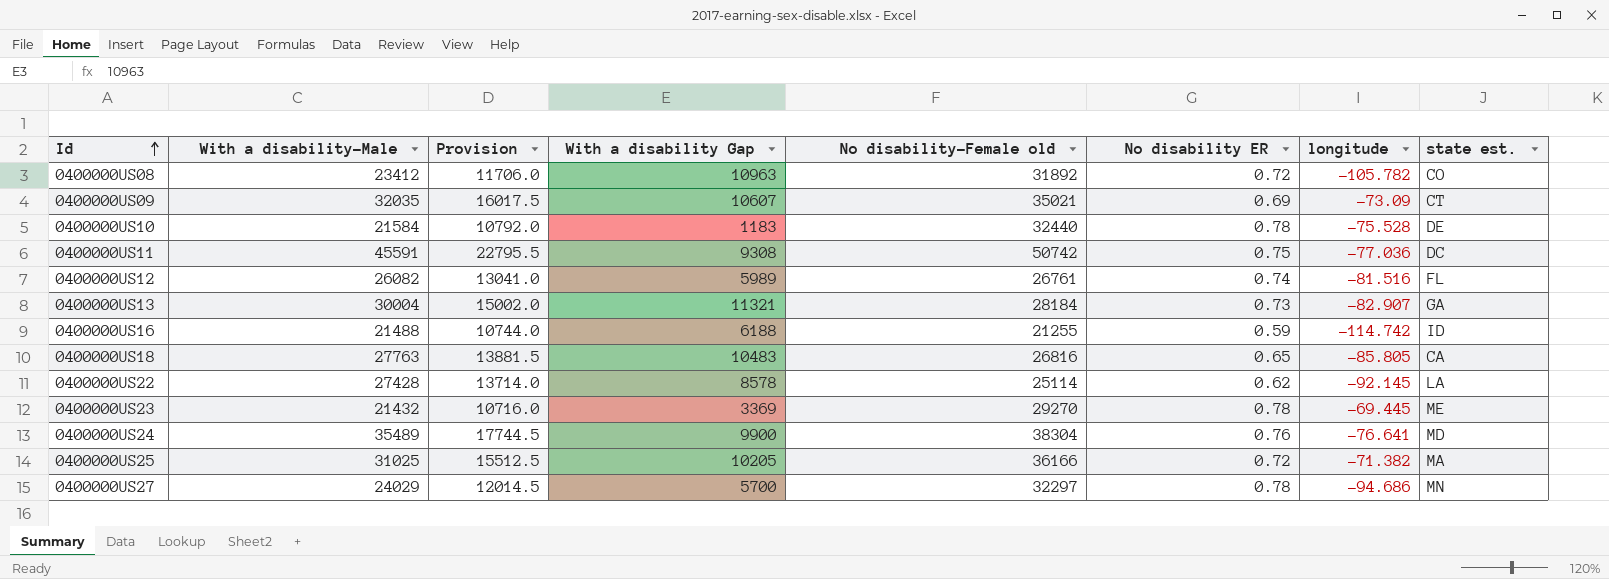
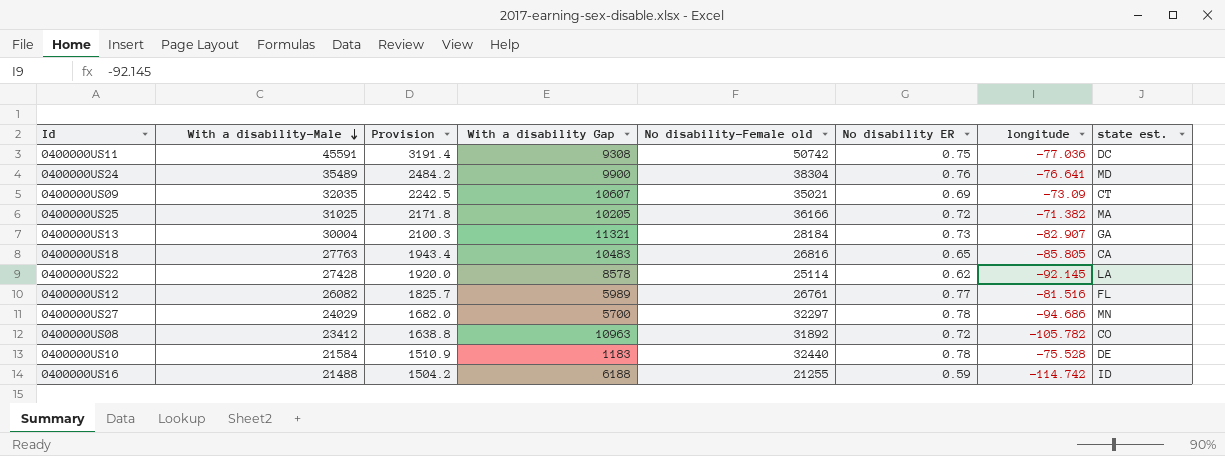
row order: Id ascending -> With a disability-Male descending
column Provision | formula: [With a disability-Male] * 0.5 -> [With a disability-Male] * 0.07
row 0400000US23: 21432 | 10716.0 | 3369 | 29270 | 0.78 | -69.445 | ME -> none
0400000US12 | No disability ER: 0.74 -> 0.77

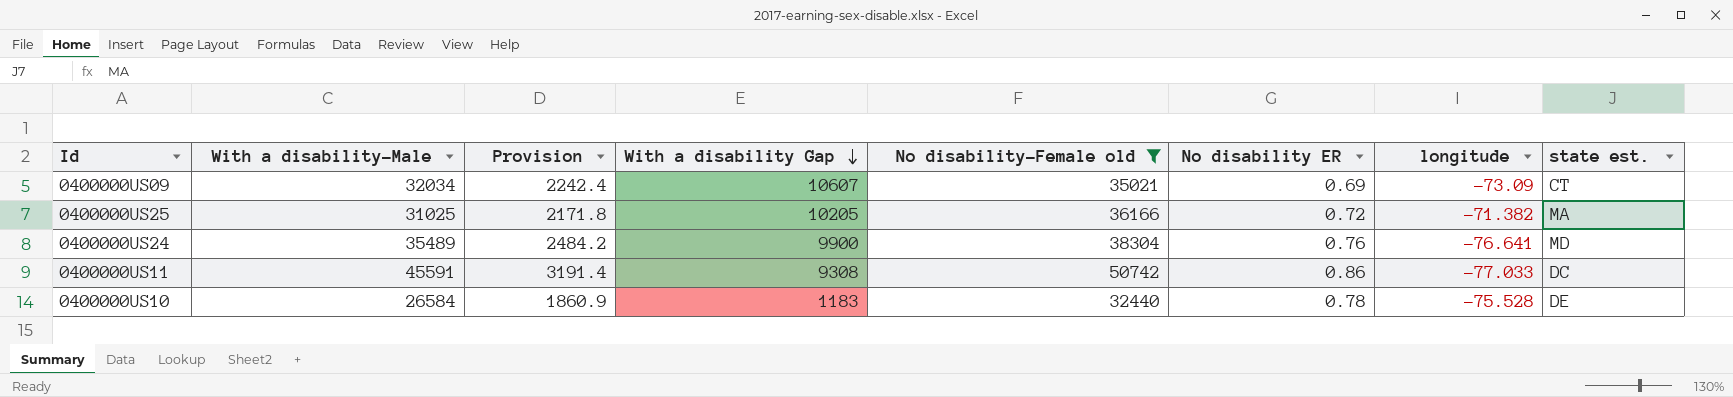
filter: none -> No disability-Female old >= 32440
row order: With a disability-Male descending -> With a disability Gap descending
0400000US09 | With a disability-Male: 32035 -> 32034
0400000US09 | Provision: 2242.5 -> 2242.4
0400000US11 | No disability ER: 0.75 -> 0.86
0400000US11 | longitude: -77.036 -> -77.033
0400000US10 | With a disability-Male: 21584 -> 26584
0400000US10 | Provision: 1510.9 -> 1860.9

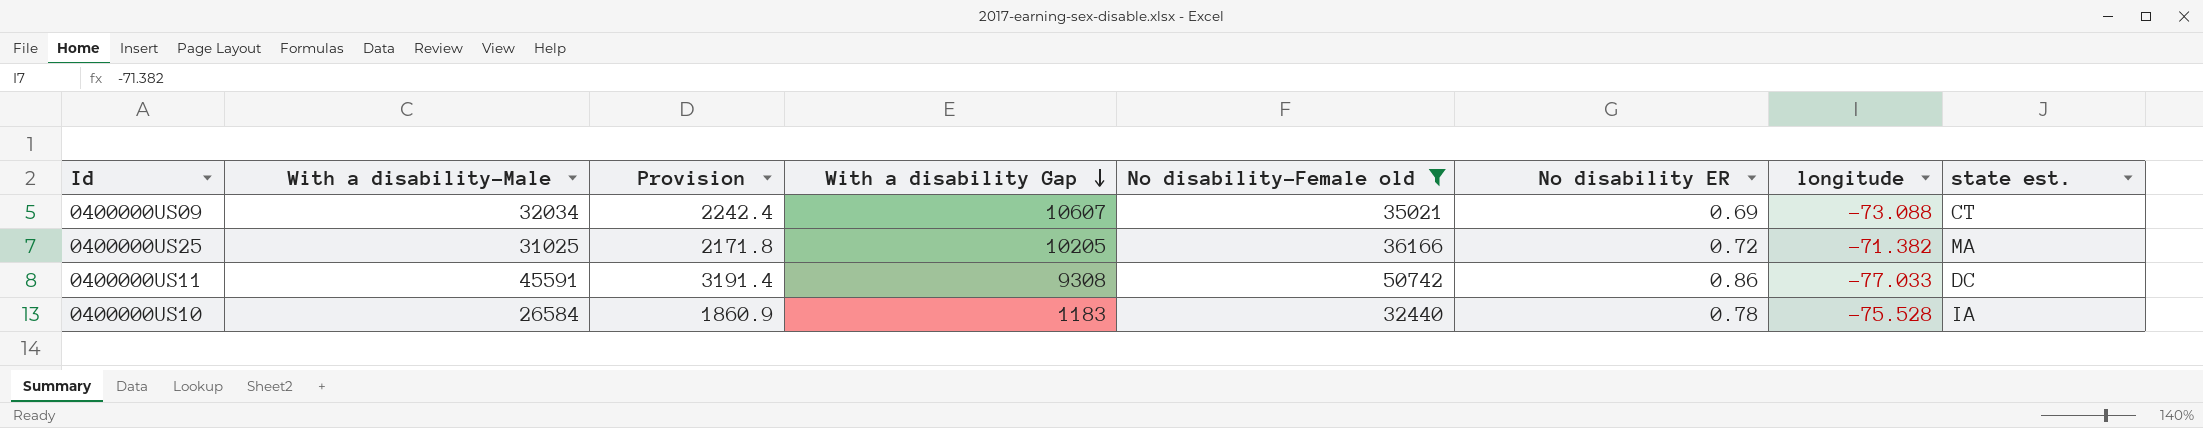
row 0400000US24: 35489 | 2484.2 | 9900 | 38304 | 0.76 | -76.641 | MD -> none
0400000US09 | longitude: -73.09 -> -73.088
0400000US10 | state est.: DE -> IA

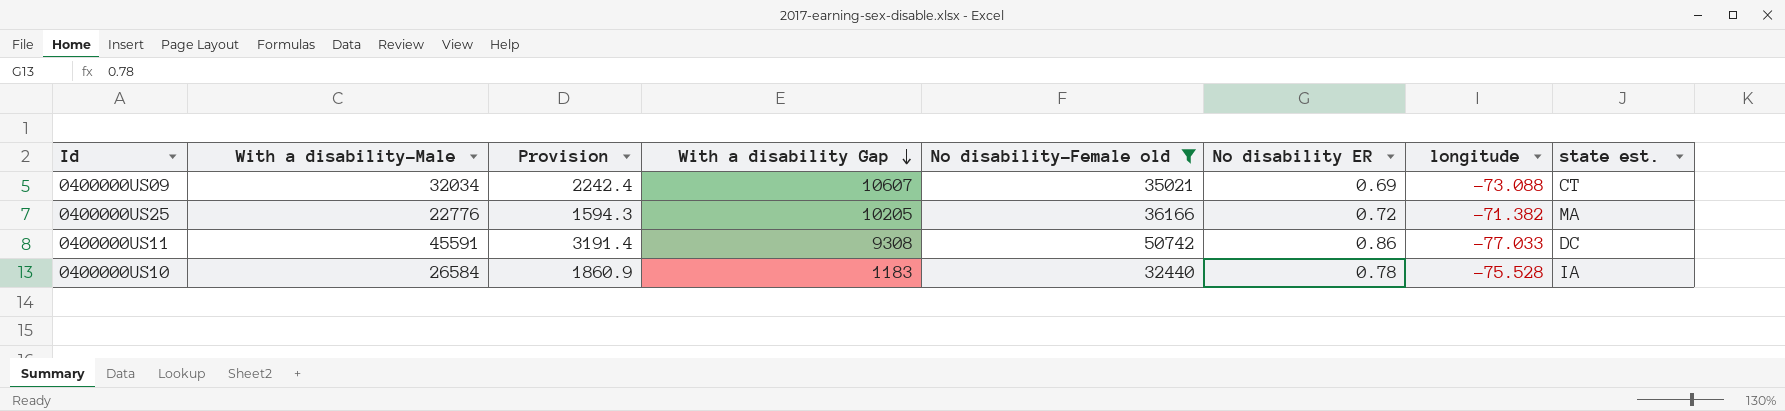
0400000US25 | With a disability-Male: 31025 -> 22776
0400000US25 | Provision: 2171.8 -> 1594.3

